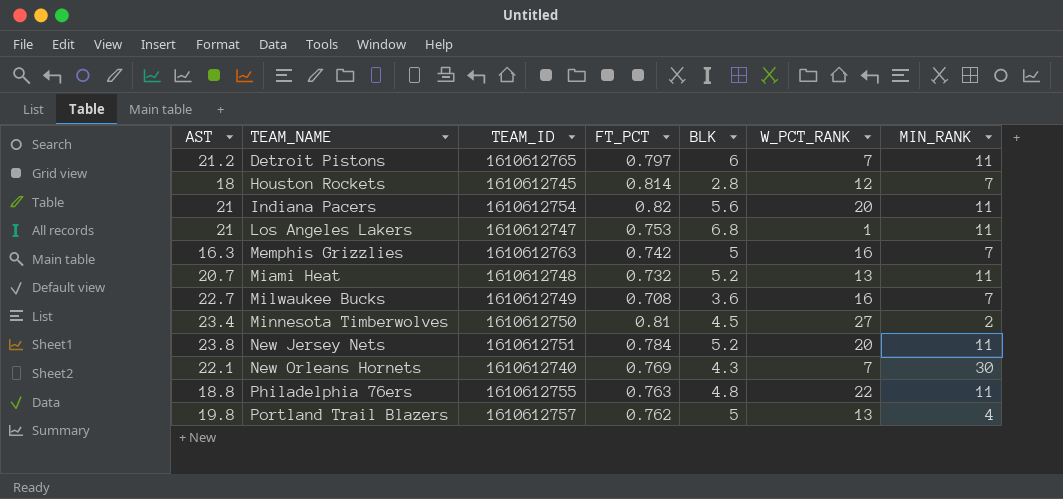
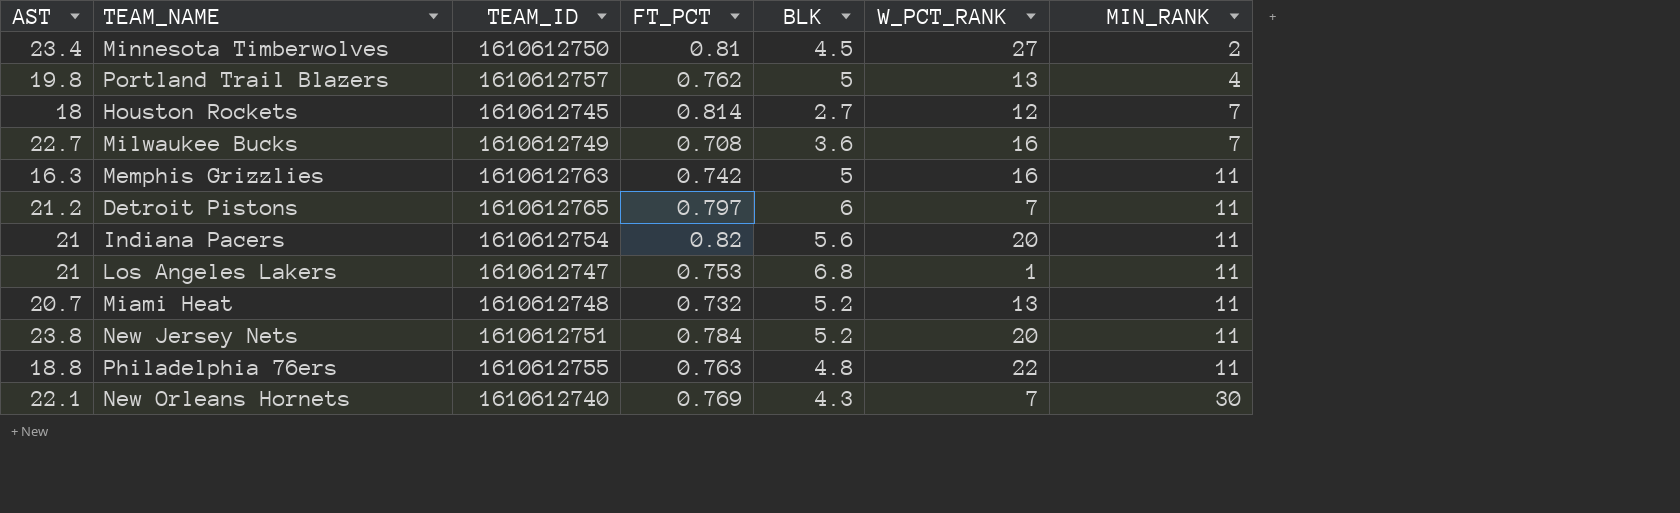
row order: TEAM_NAME ascending -> MIN_RANK ascending
Houston Rockets | BLK: 2.8 -> 2.7
Memphis Grizzlies | MIN_RANK: 7 -> 11

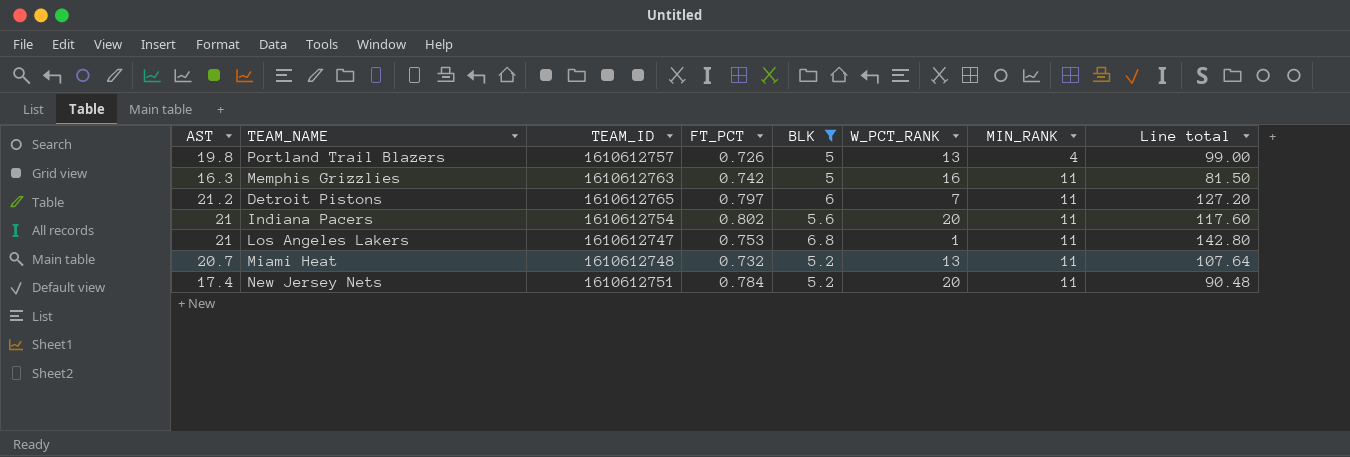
filter: none -> BLK >= 5
column Line total | formula: none -> [AST] * [BLK]
Portland Trail Blazers | FT_PCT: 0.762 -> 0.726
Indiana Pacers | FT_PCT: 0.82 -> 0.802
New Jersey Nets | AST: 23.8 -> 17.4

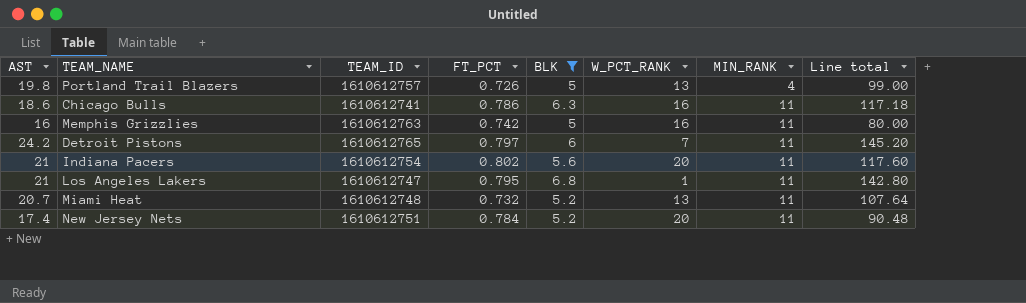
row Chicago Bulls: none -> 18.6 | 1610612741 | 0.786 | 6.3 | 16 | 11 | 117.18
Memphis Grizzlies | AST: 16.3 -> 16
Memphis Grizzlies | Line total: 81.50 -> 80.00
Detroit Pistons | AST: 21.2 -> 24.2
Detroit Pistons | Line total: 127.20 -> 145.20
Los Angeles Lakers | FT_PCT: 0.753 -> 0.795

